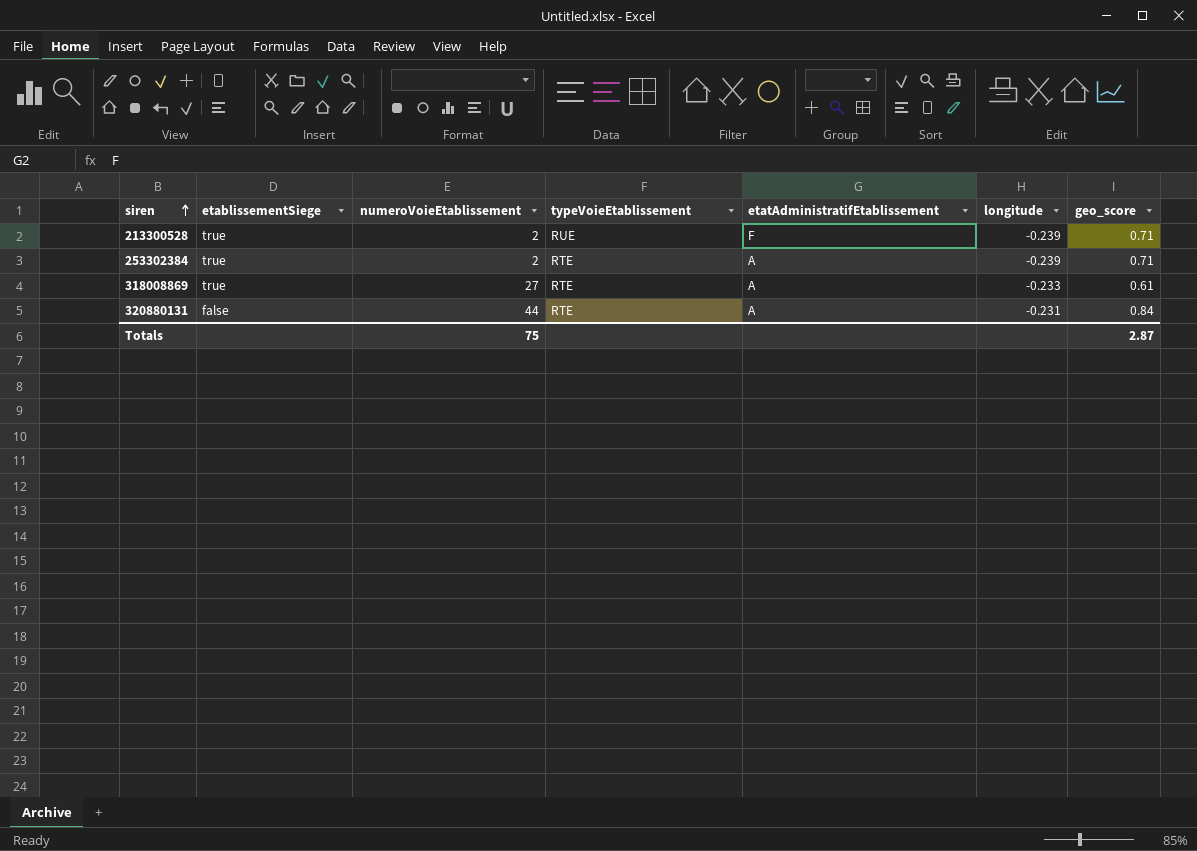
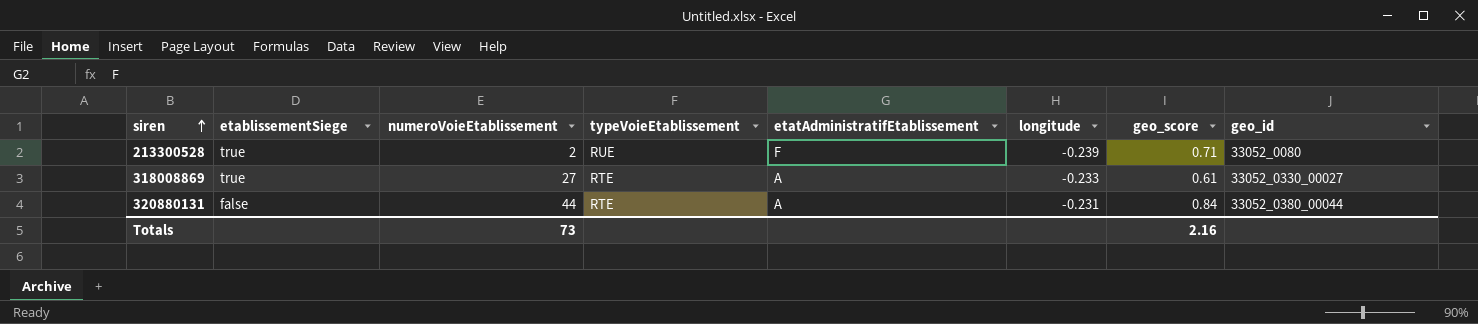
column geo_id | position: none -> 8
row 253302384: true | 2 | RTE | A | -0.239 | 0.71 -> none
Totals | numeroVoieEtablissement: 75 -> 73
Totals | geo_score: 2.87 -> 2.16

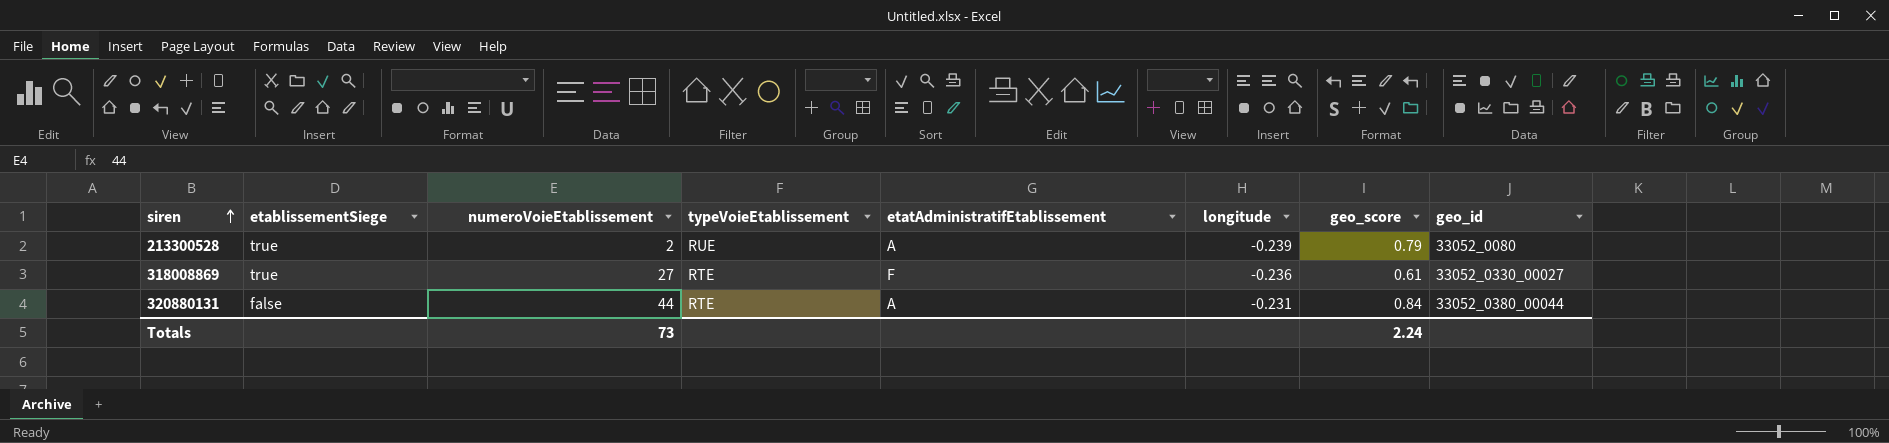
213300528 | etatAdministratifEtablissement: F -> A
213300528 | geo_score: 0.71 -> 0.79
318008869 | etatAdministratifEtablissement: A -> F
318008869 | longitude: -0.233 -> -0.236
Totals | geo_score: 2.16 -> 2.24

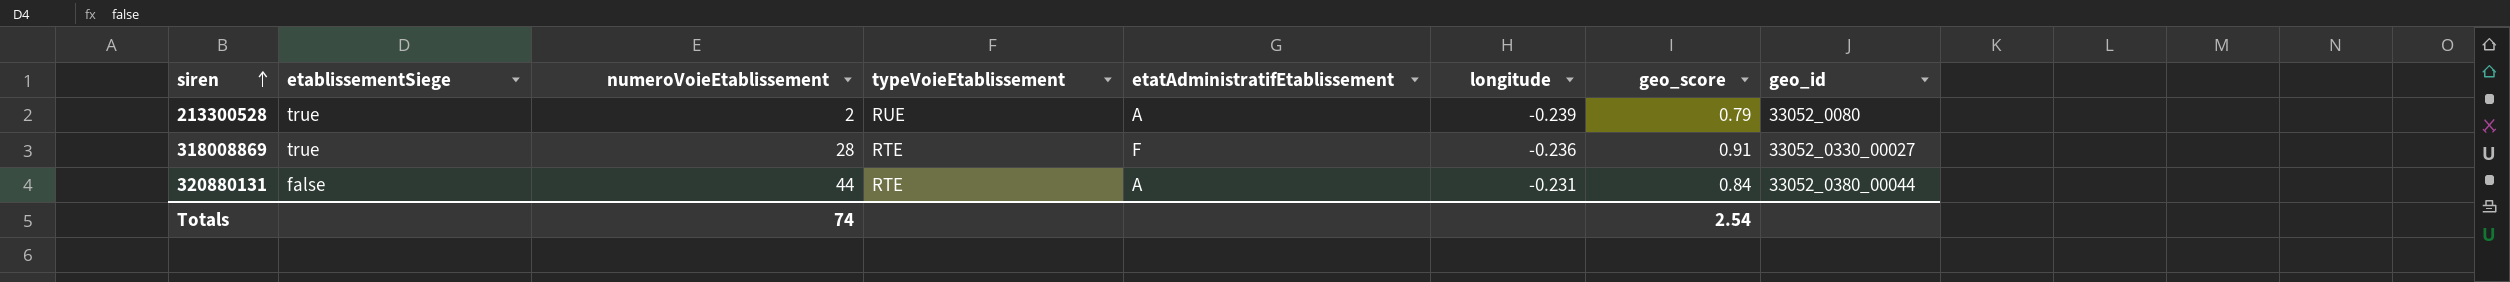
318008869 | numeroVoieEtablissement: 27 -> 28
318008869 | geo_score: 0.61 -> 0.91
Totals | numeroVoieEtablissement: 73 -> 74
Totals | geo_score: 2.24 -> 2.54

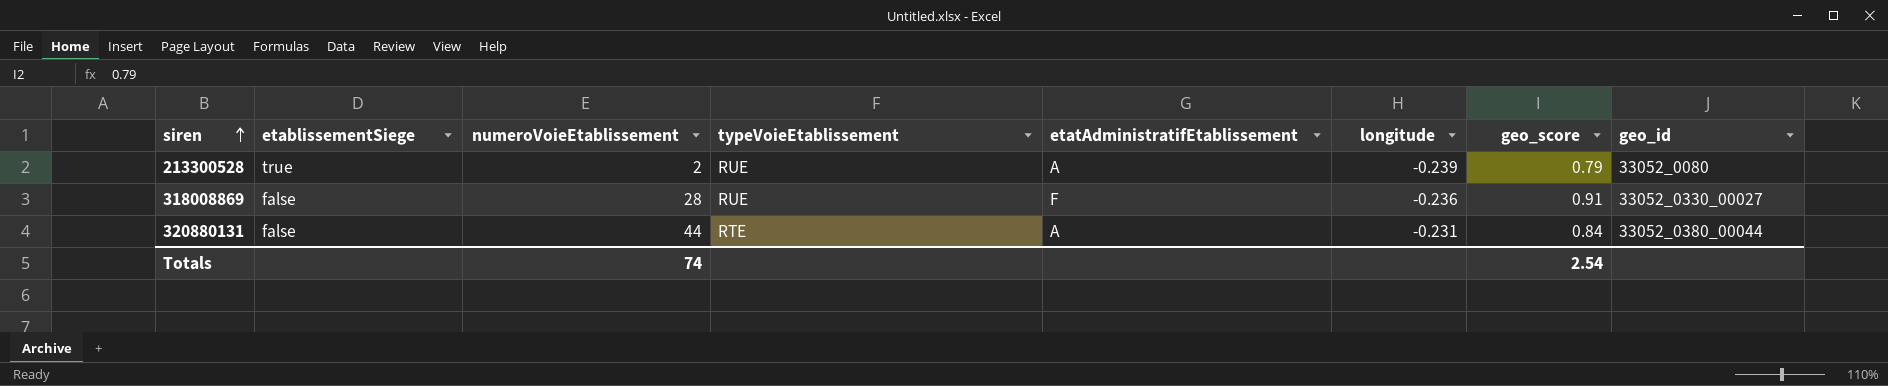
318008869 | etablissementSiege: true -> false
318008869 | typeVoieEtablissement: RTE -> RUE

